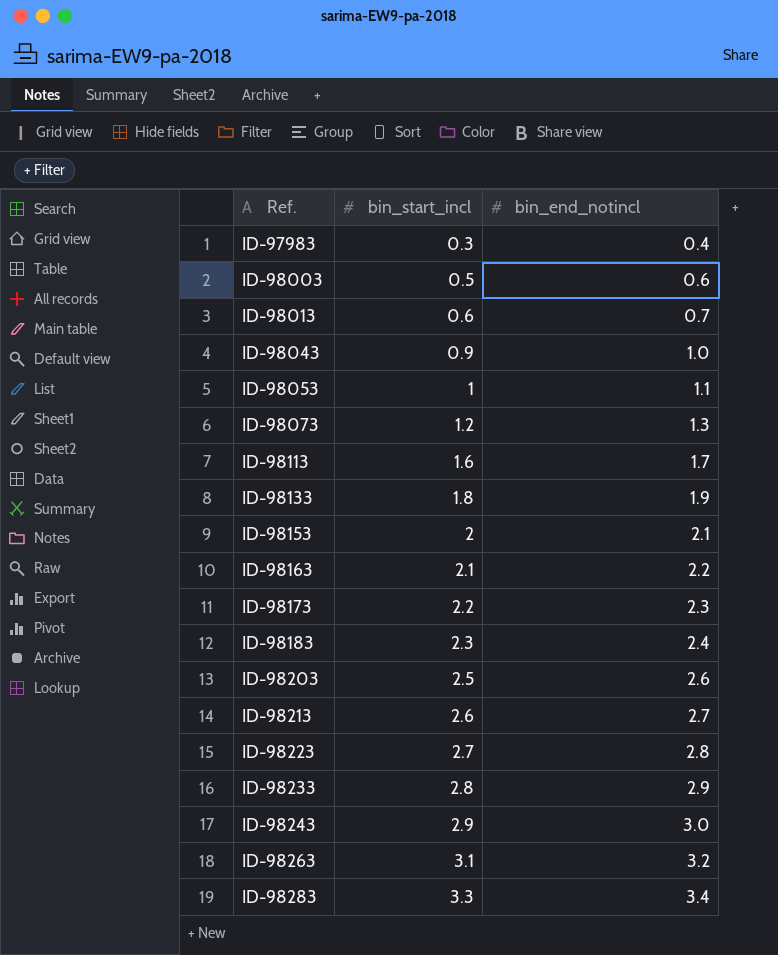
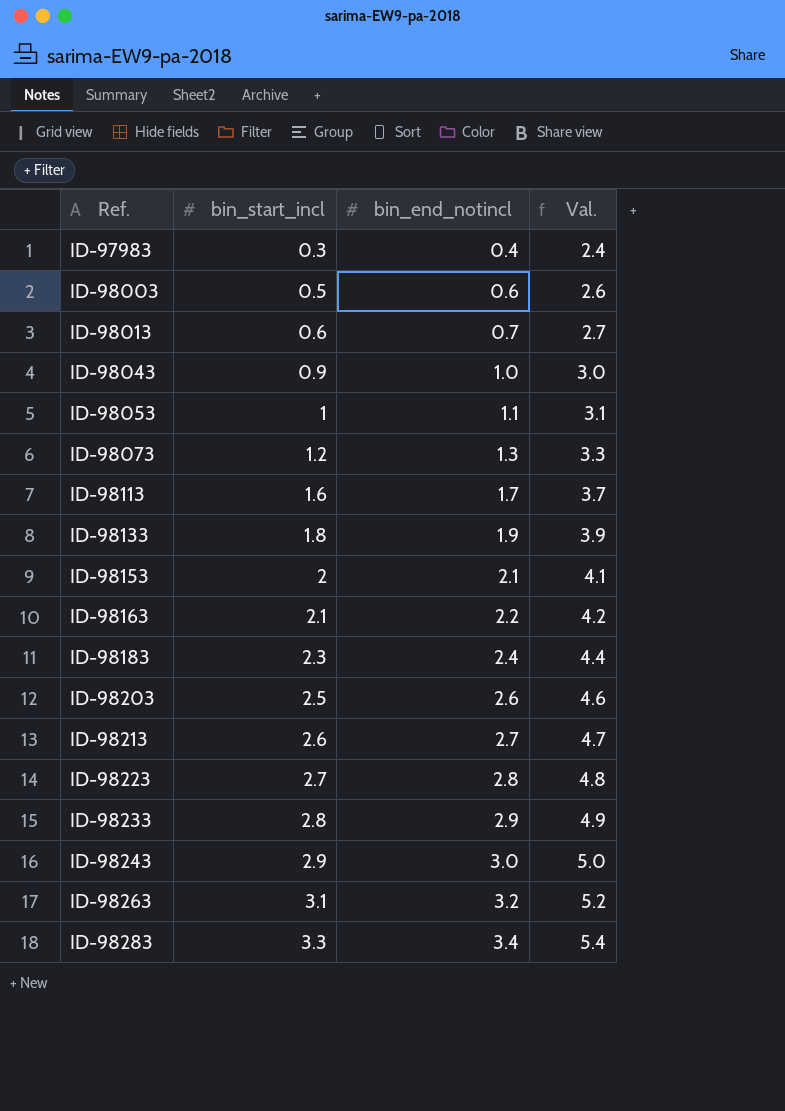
column Val. | formula: none -> [bin_end_notincl] + 2
row ID-98173: 2.2 | 2.3 -> none

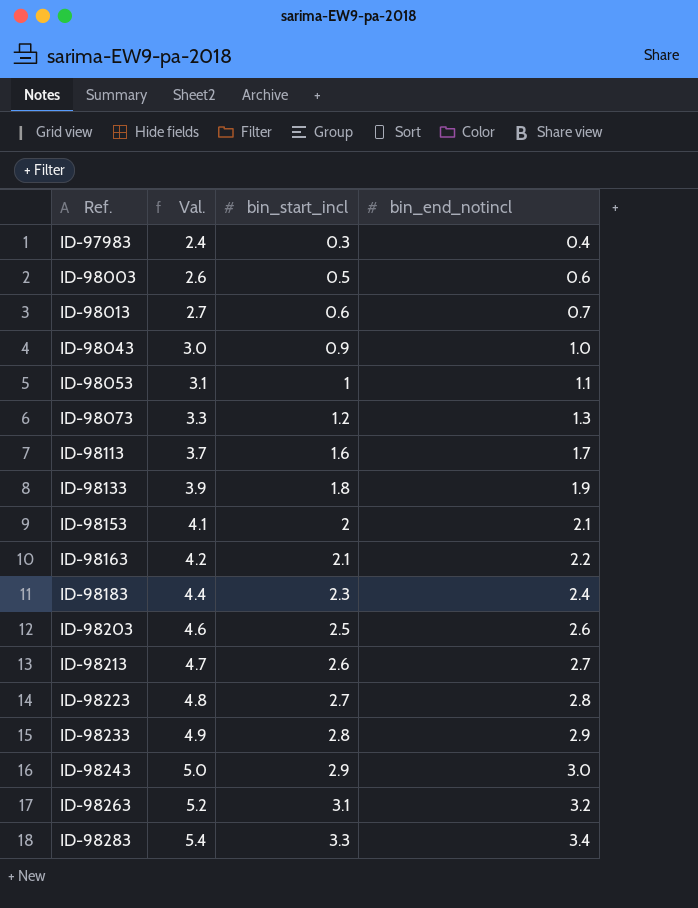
column Val. | position: 4 -> 2

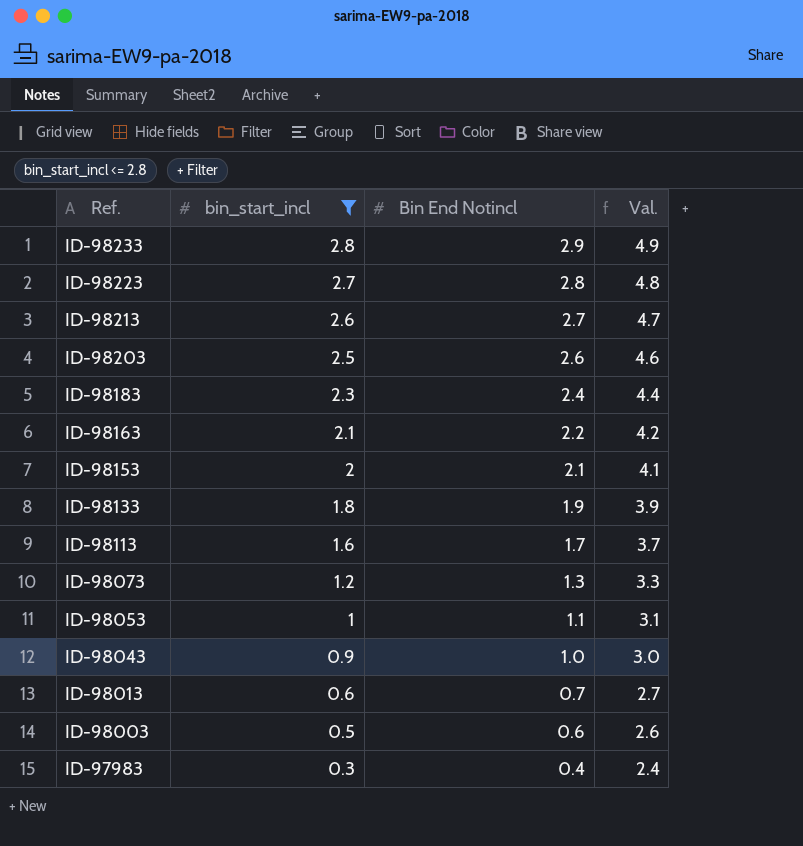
filter: none -> bin_start_incl <= 2.8
row order: Ref. ascending -> Ref. descending
column name: bin_end_notincl -> Bin End Notincl
column Val. | position: 2 -> 4

